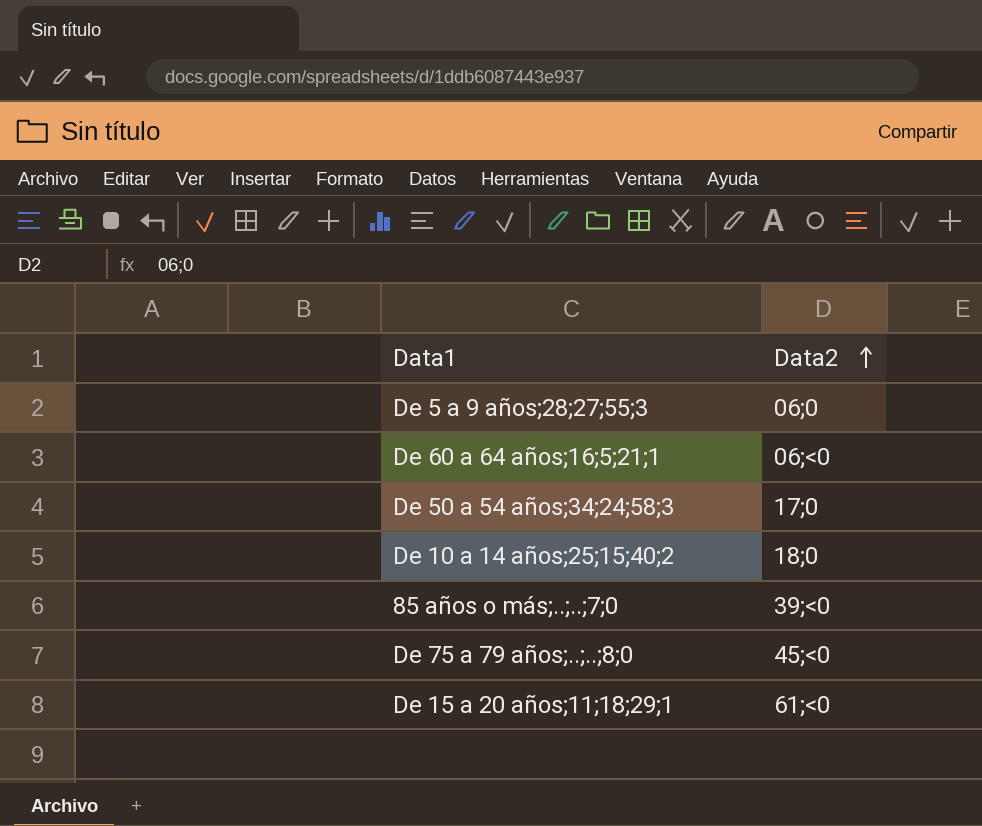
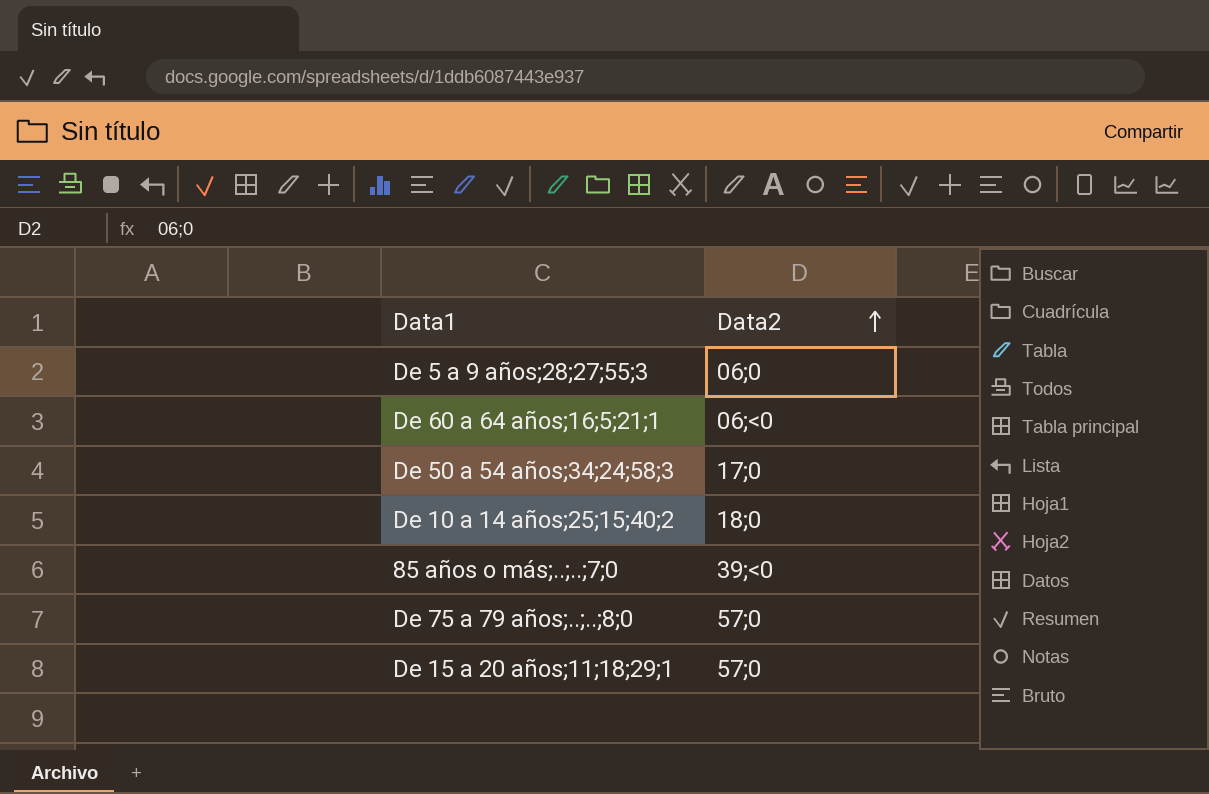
De 75 a 79 años;..;..;8;0 | Data2: 45;<0 -> 57;0
De 15 a 20 años;11;18;29;1 | Data2: 61;<0 -> 57;0

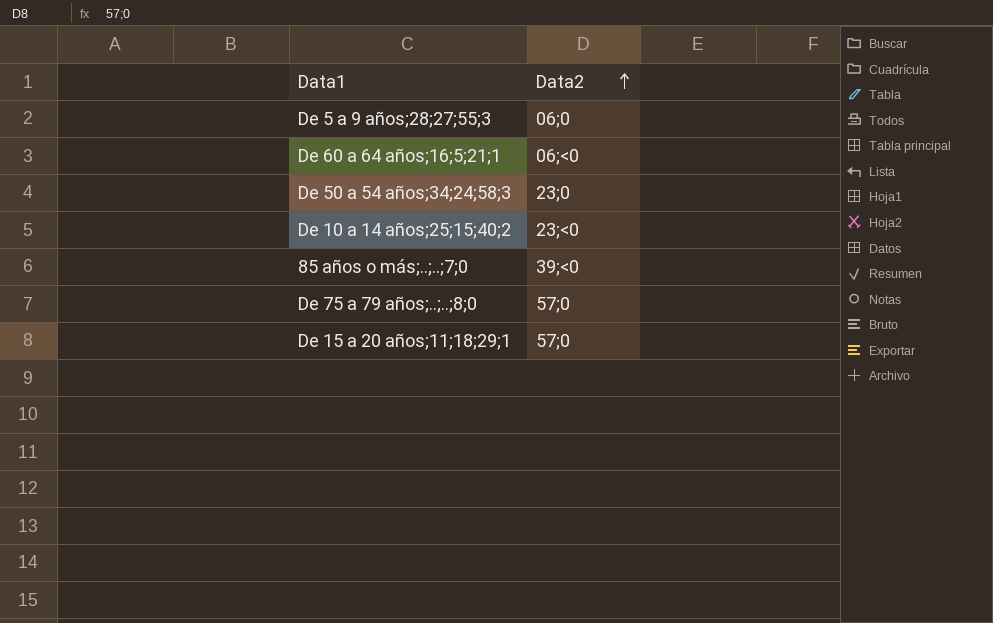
De 50 a 54 años;34;24;58;3 | Data2: 17;0 -> 23;0
De 10 a 14 años;25;15;40;2 | Data2: 18;0 -> 23;<0

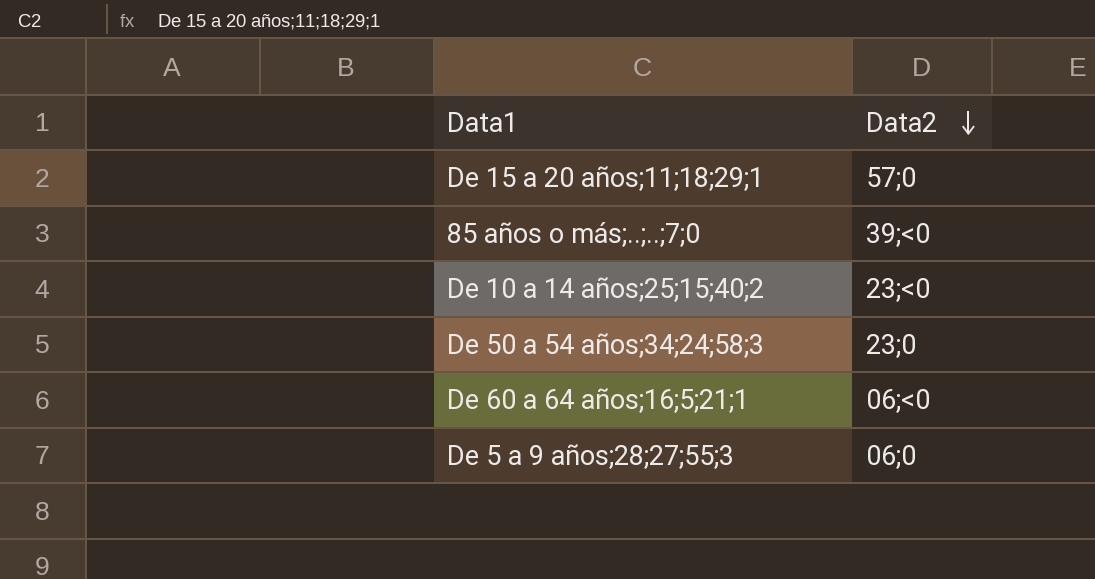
row order: Data2 ascending -> Data2 descending
row De 75 a 79 años;..;..;8;0: 57;0 -> none

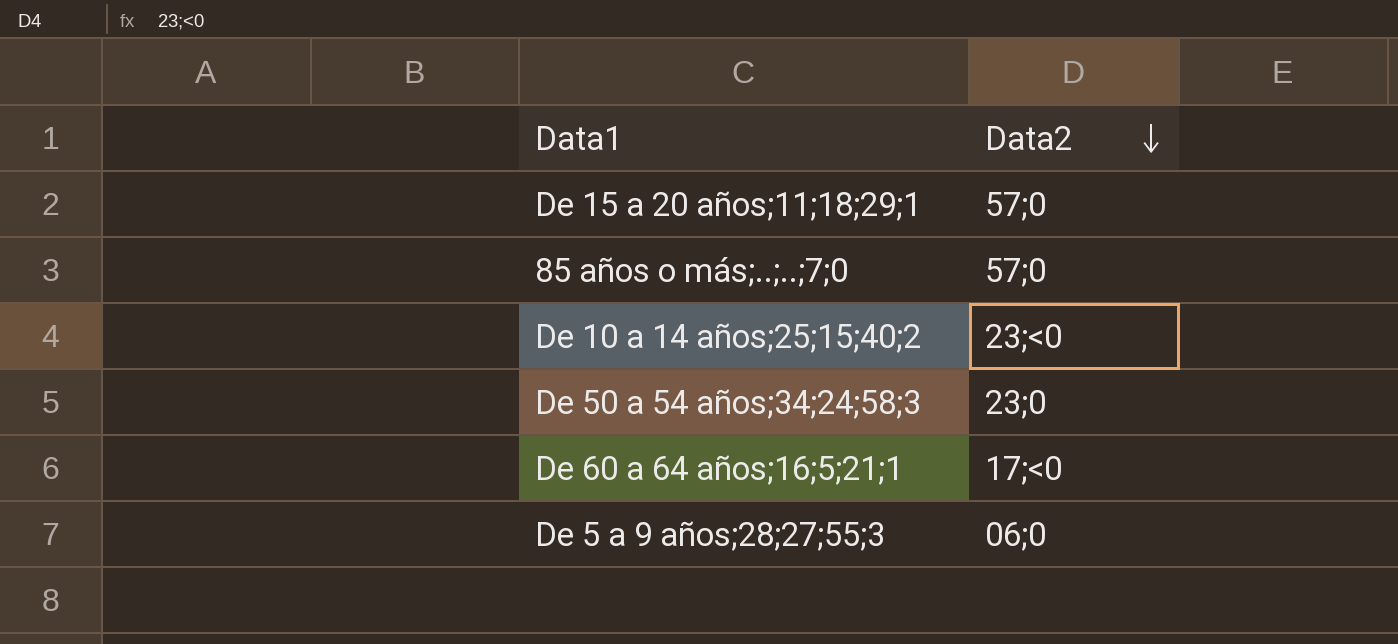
85 años o más;..;..;7;0 | Data2: 39;<0 -> 57;0
De 60 a 64 años;16;5;21;1 | Data2: 06;<0 -> 17;<0

